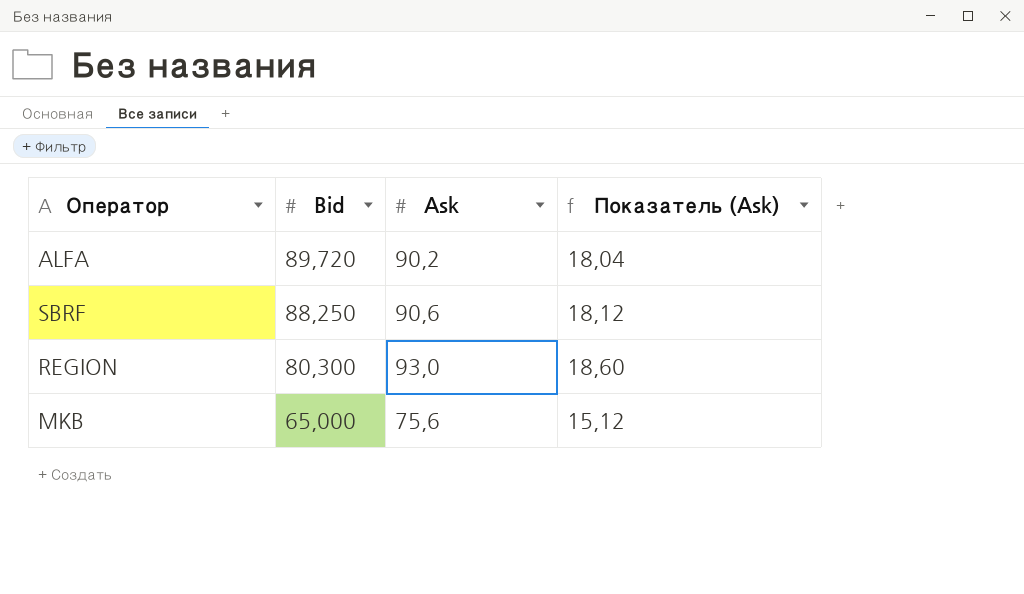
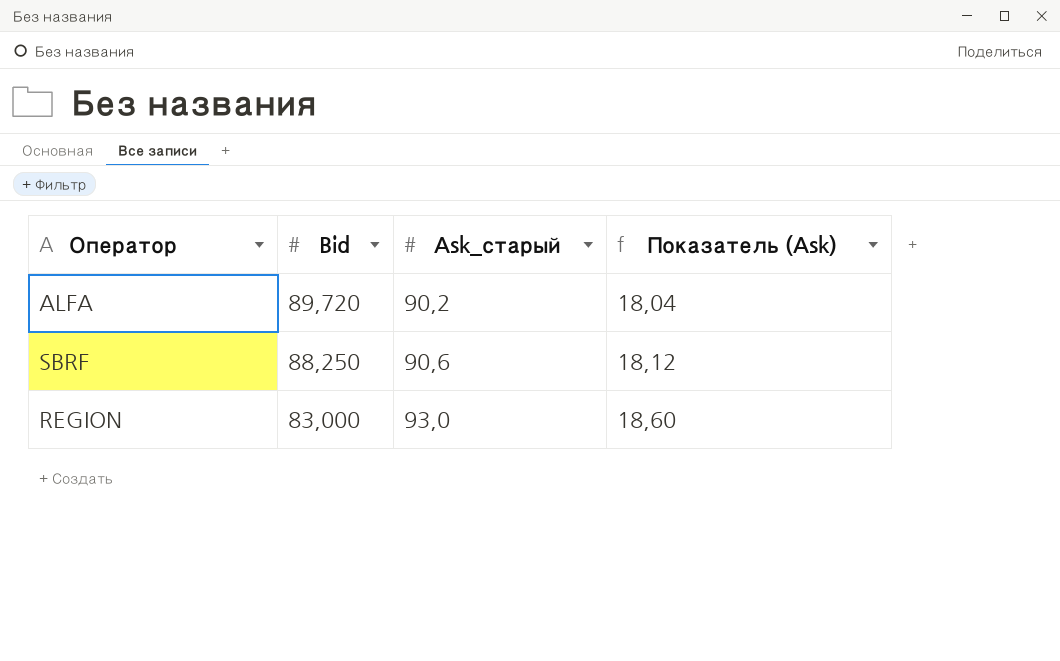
column name: Ask -> Ask_старый
row MKB: 65,000 | 75,6 | 15,12 -> none
REGION | Bid: 80,300 -> 83,000

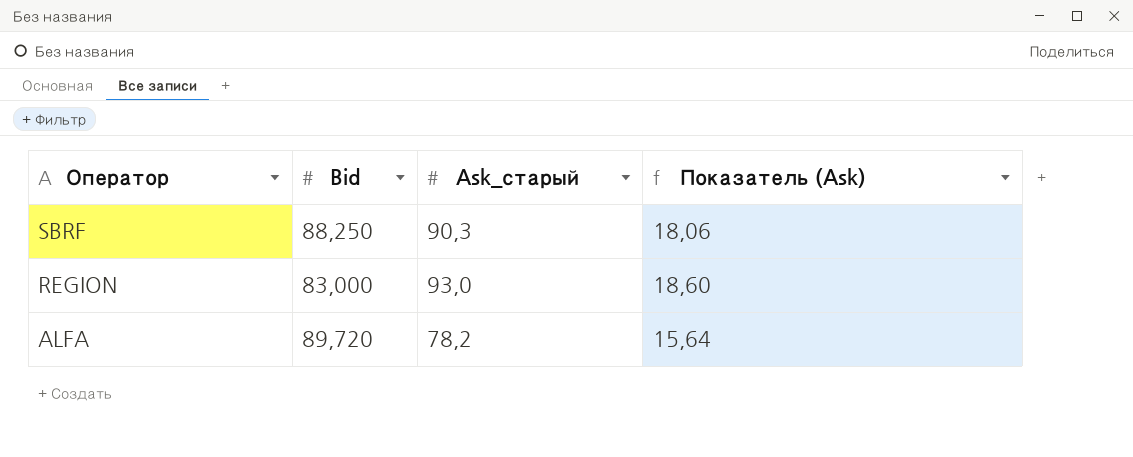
row order: Bid descending -> Оператор descending
SBRF | Ask_старый: 90,6 -> 90,3
SBRF | Показатель (Ask): 18,12 -> 18,06
ALFA | Ask_старый: 90,2 -> 78,2
ALFA | Показатель (Ask): 18,04 -> 15,64

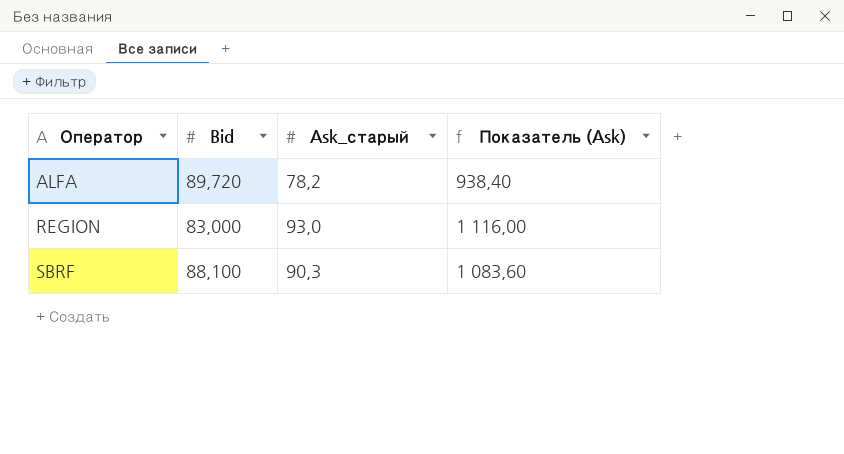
row order: Оператор descending -> Оператор ascending
column Показатель (Ask) | formula: [Ask_старый] * 0,2 -> [Ask_старый] * 12
SBRF | Bid: 88,250 -> 88,100

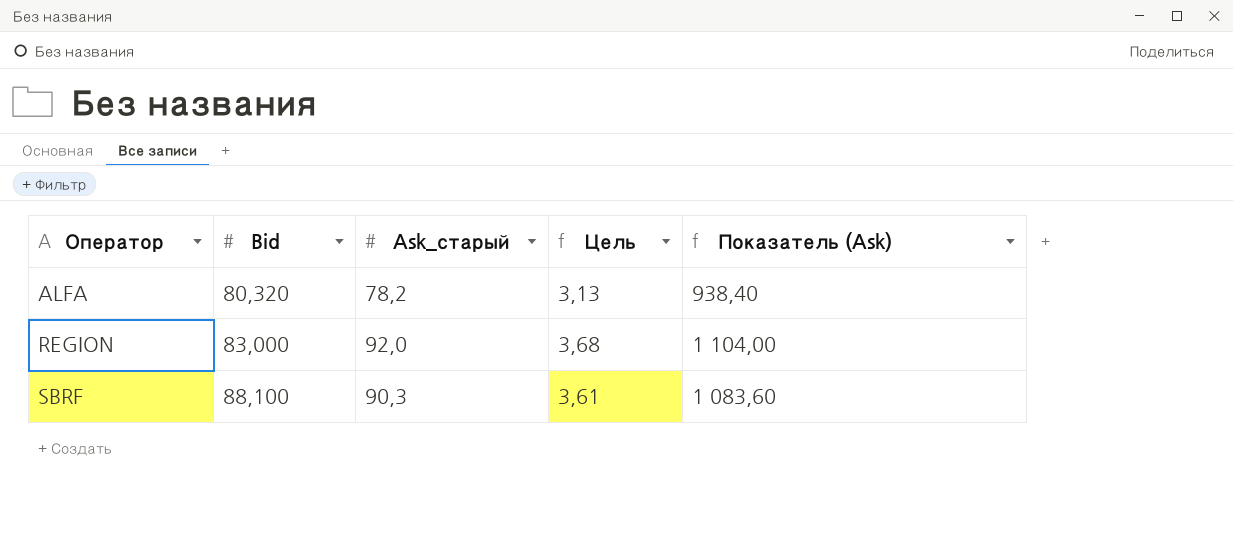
column Цель | formula: none -> [Ask_старый] * 0,04
ALFA | Bid: 89,720 -> 80,320
REGION | Ask_старый: 93,0 -> 92,0
REGION | Показатель (Ask): 1 116,00 -> 1 104,00

